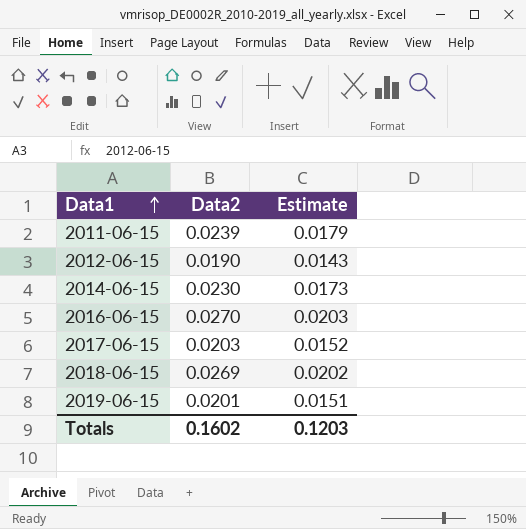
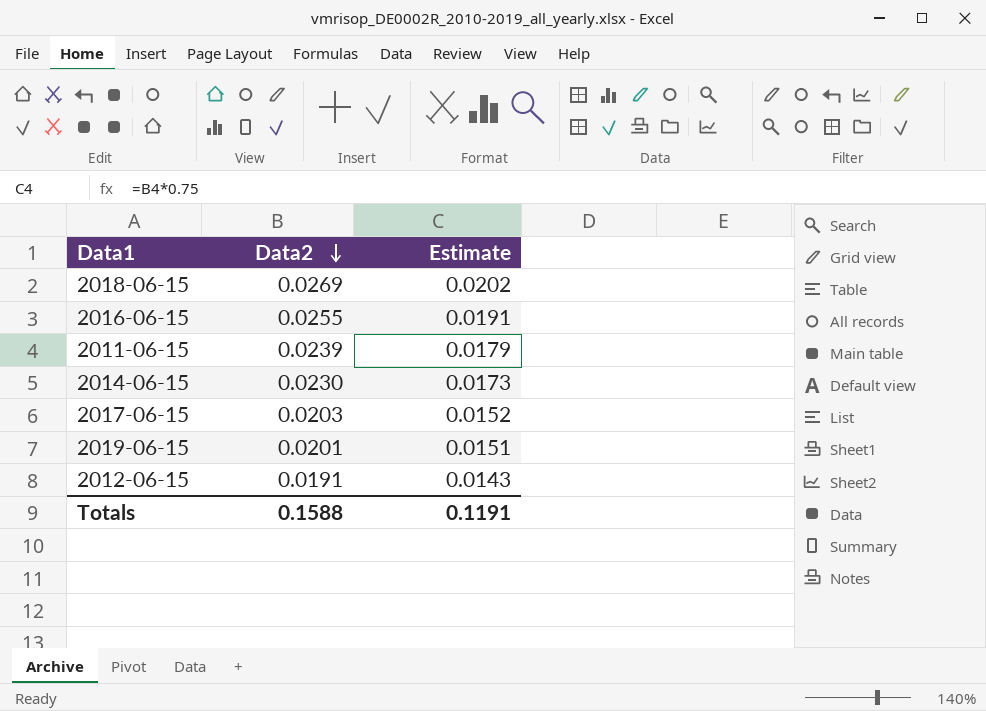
row order: Data1 ascending -> Data2 descending
2016-06-15 | Data2: 0.0270 -> 0.0255
2016-06-15 | Estimate: 0.0203 -> 0.0191
2012-06-15 | Data2: 0.0190 -> 0.0191
Totals | Data2: 0.1602 -> 0.1588
Totals | Estimate: 0.1203 -> 0.1191

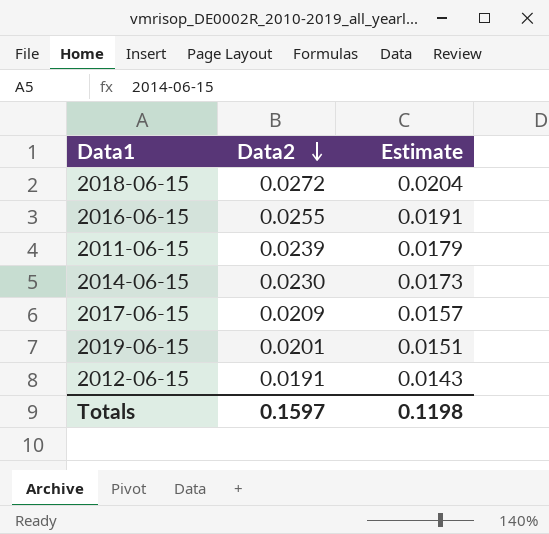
2018-06-15 | Data2: 0.0269 -> 0.0272
2018-06-15 | Estimate: 0.0202 -> 0.0204
2017-06-15 | Data2: 0.0203 -> 0.0209
2017-06-15 | Estimate: 0.0152 -> 0.0157
Totals | Data2: 0.1588 -> 0.1597
Totals | Estimate: 0.1191 -> 0.1198

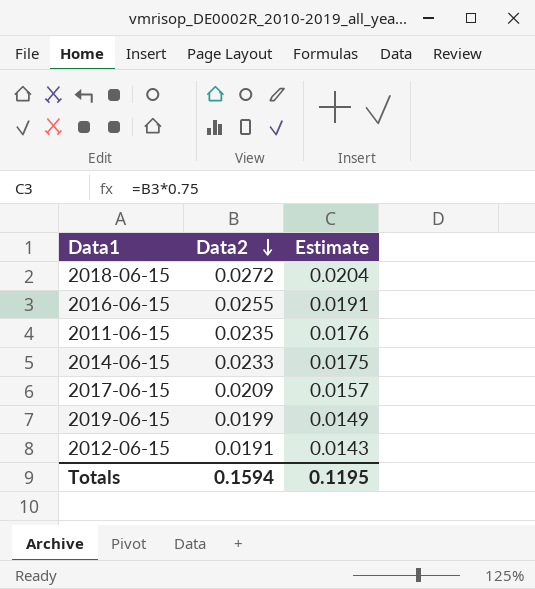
2011-06-15 | Data2: 0.0239 -> 0.0235
2011-06-15 | Estimate: 0.0179 -> 0.0176
2014-06-15 | Data2: 0.0230 -> 0.0233
2014-06-15 | Estimate: 0.0173 -> 0.0175
2019-06-15 | Data2: 0.0201 -> 0.0199
2019-06-15 | Estimate: 0.0151 -> 0.0149
Totals | Data2: 0.1597 -> 0.1594
Totals | Estimate: 0.1198 -> 0.1195

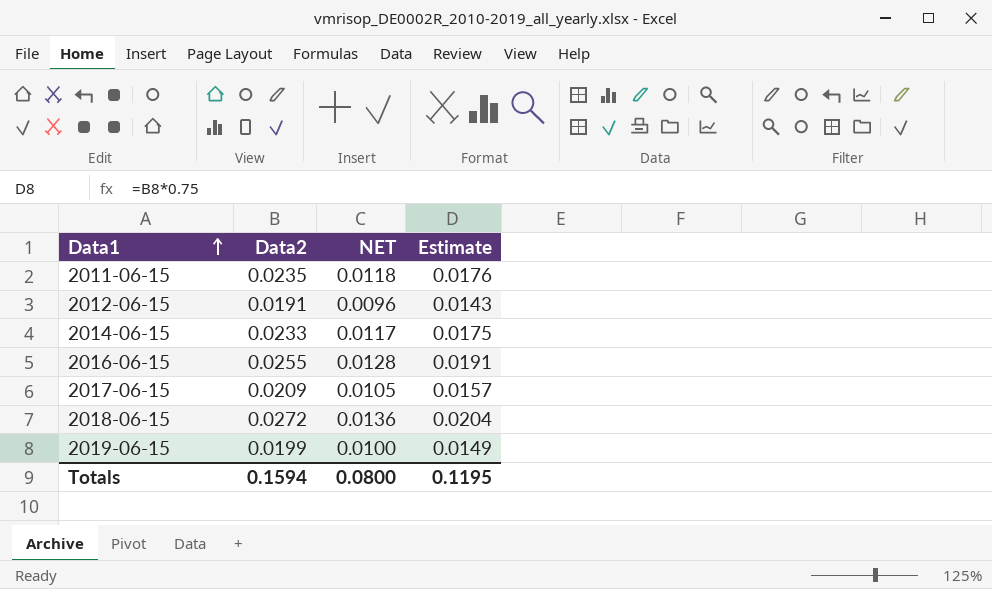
row order: Data2 descending -> Data1 ascending
column NET | formula: none -> [Data2] * 0.5

